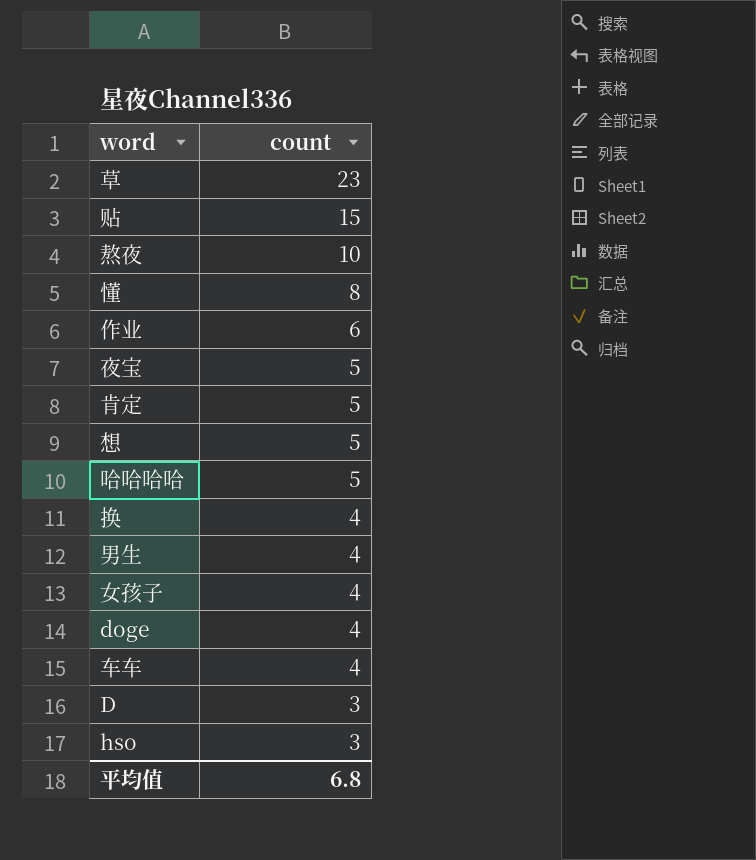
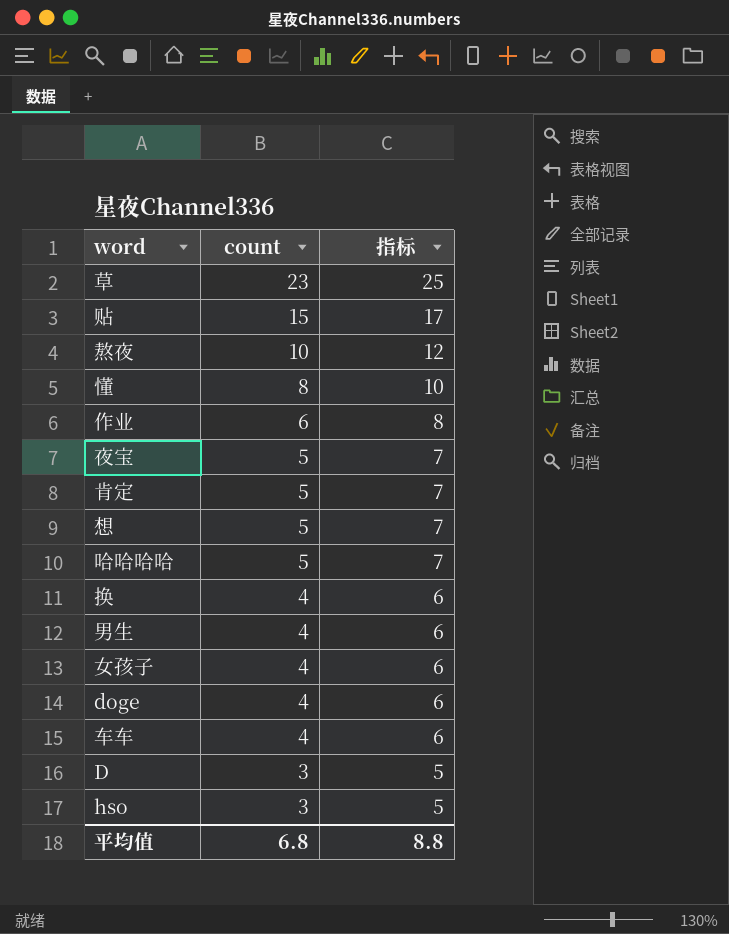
column 指标 | formula: none -> [count] + 2

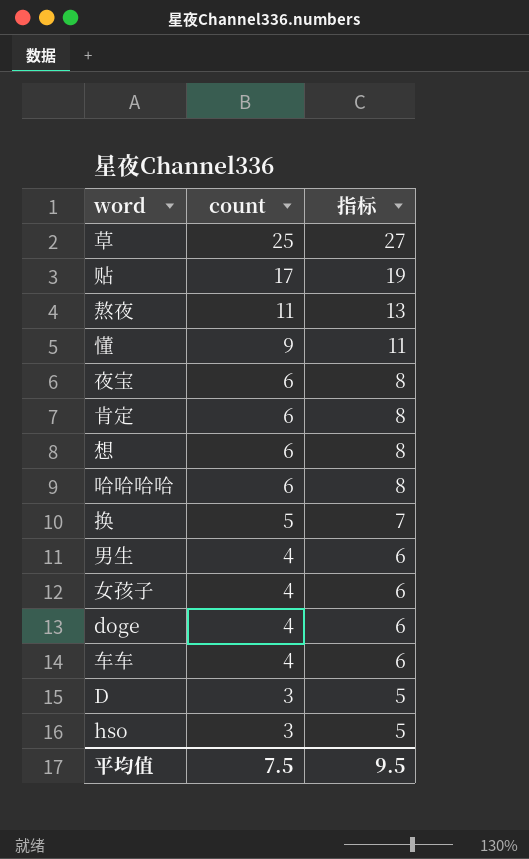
row 作业: 6 | 8 -> none
草 | count: 23 -> 25
草 | 指标: 25 -> 27
贴 | count: 15 -> 17
贴 | 指标: 17 -> 19
熬夜 | count: 10 -> 11
熬夜 | 指标: 12 -> 13
懂 | count: 8 -> 9
懂 | 指标: 10 -> 11
夜宝 | count: 5 -> 6
夜宝 | 指标: 7 -> 8
肯定 | count: 5 -> 6
肯定 | 指标: 7 -> 8
想 | count: 5 -> 6
想 | 指标: 7 -> 8
哈哈哈哈 | count: 5 -> 6
哈哈哈哈 | 指标: 7 -> 8
换 | count: 4 -> 5
换 | 指标: 6 -> 7
平均值 | count: 6.8 -> 7.5
平均值 | 指标: 8.8 -> 9.5

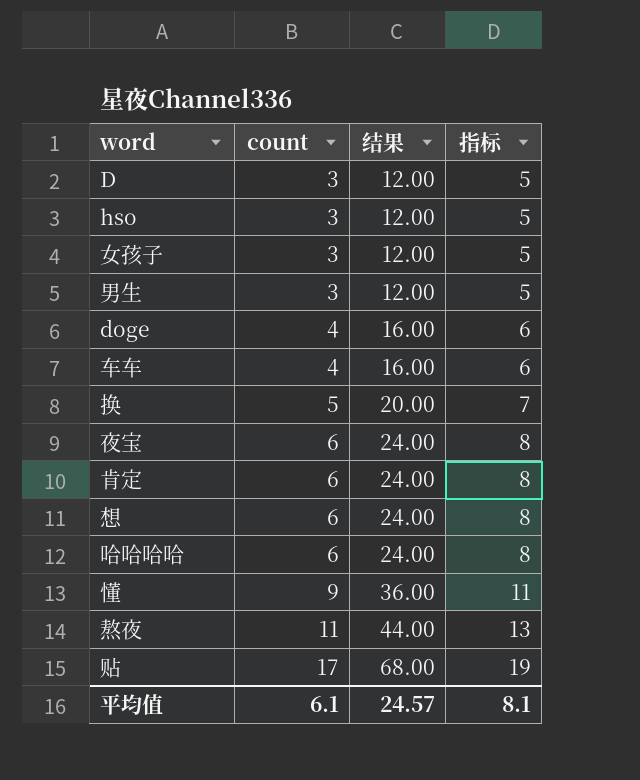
row order: count descending -> count ascending
column 结果 | formula: none -> [count] * 4
row 草: 25 | 27 -> none
女孩子 | count: 4 -> 3
女孩子 | 指标: 6 -> 5
男生 | count: 4 -> 3
男生 | 指标: 6 -> 5
平均值 | count: 7.5 -> 6.1
平均值 | 指标: 9.5 -> 8.1

